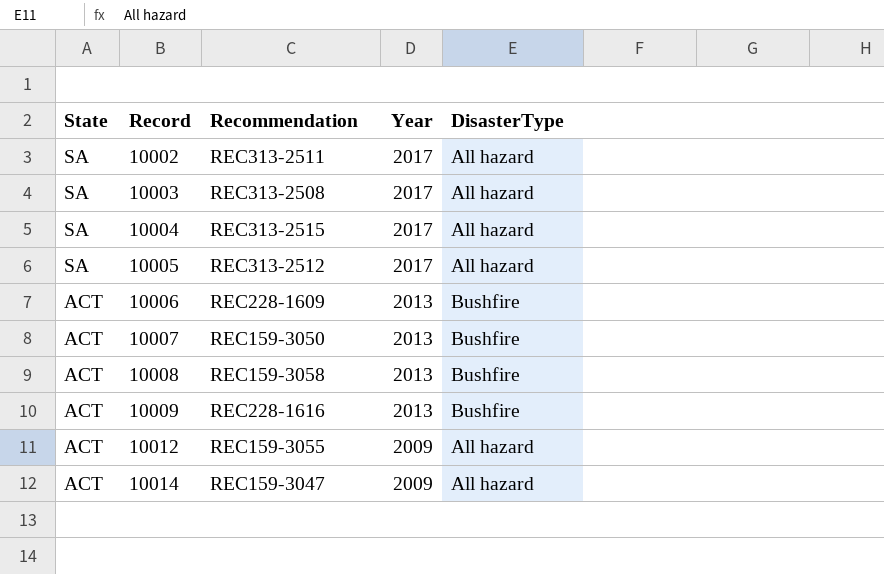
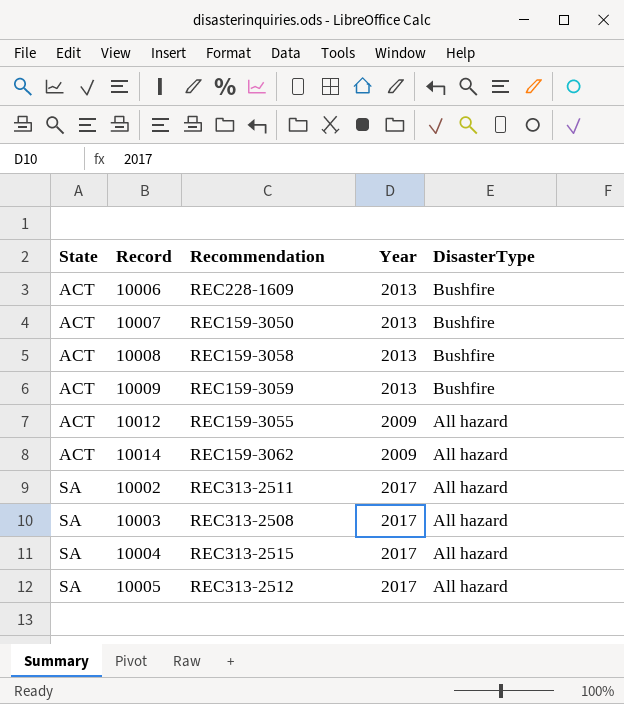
row order: State descending -> State ascending
10009 | Recommendation: REC228-1616 -> REC159-3059
10014 | Recommendation: REC159-3047 -> REC159-3062

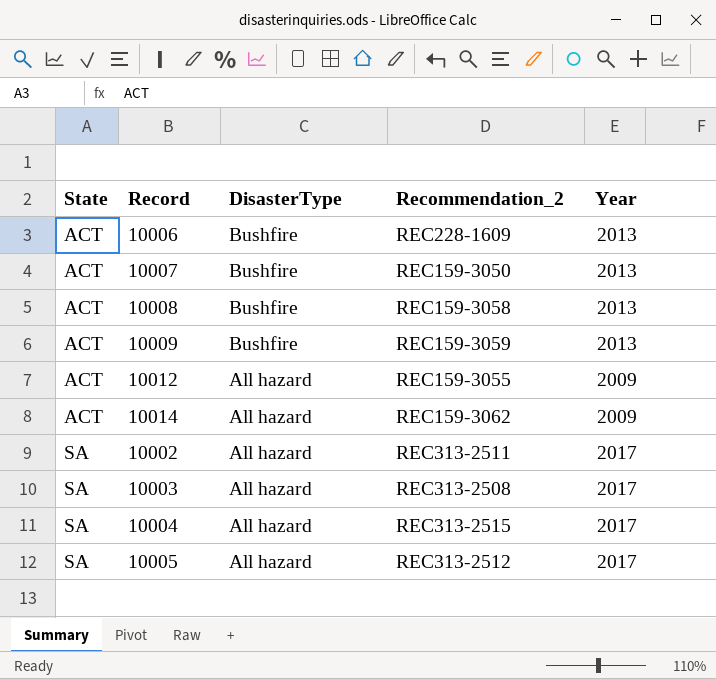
column DisasterType | position: 5 -> 3
column name: Recommendation -> Recommendation_2

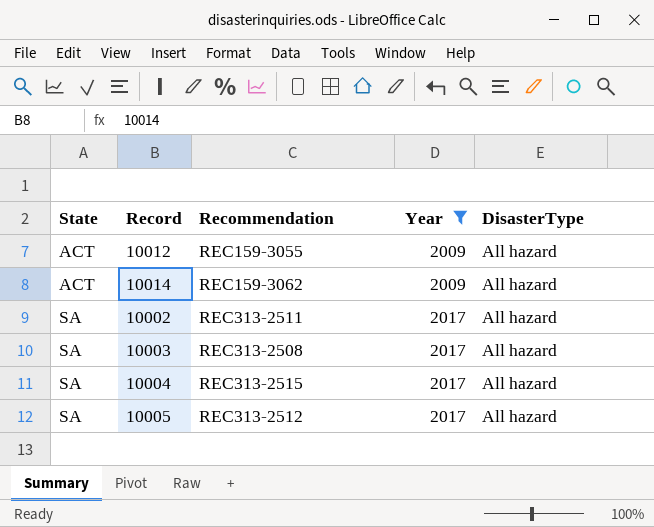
filter: none -> Year != 2013
column name: Recommendation_2 -> Recommendation
column DisasterType | position: 3 -> 5

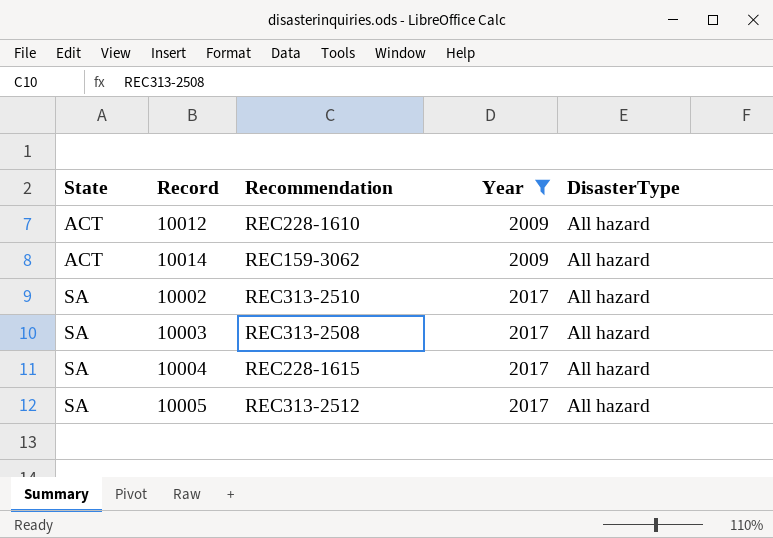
10012 | Recommendation: REC159-3055 -> REC228-1610
10002 | Recommendation: REC313-2511 -> REC313-2510
10004 | Recommendation: REC313-2515 -> REC228-1615

